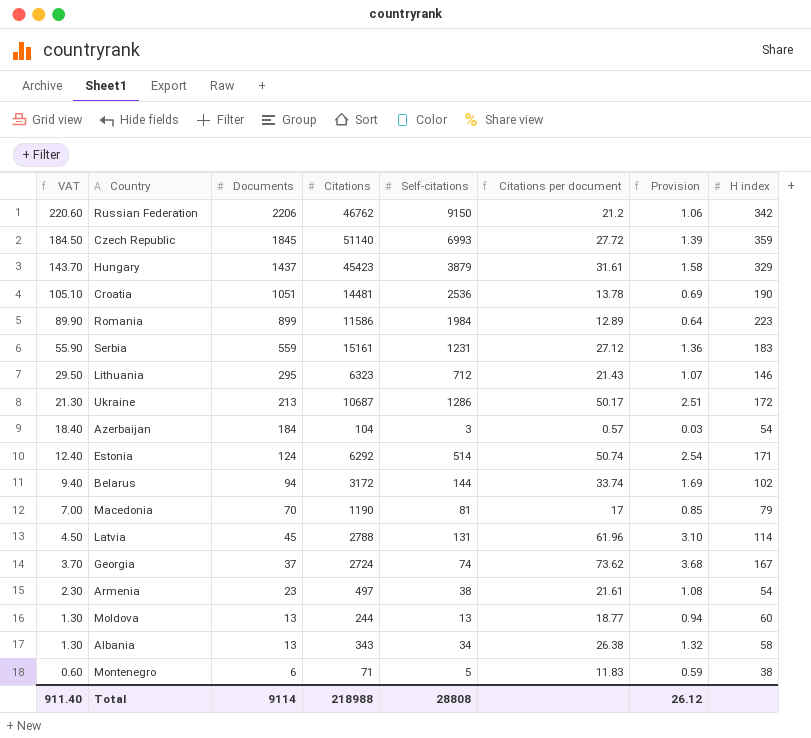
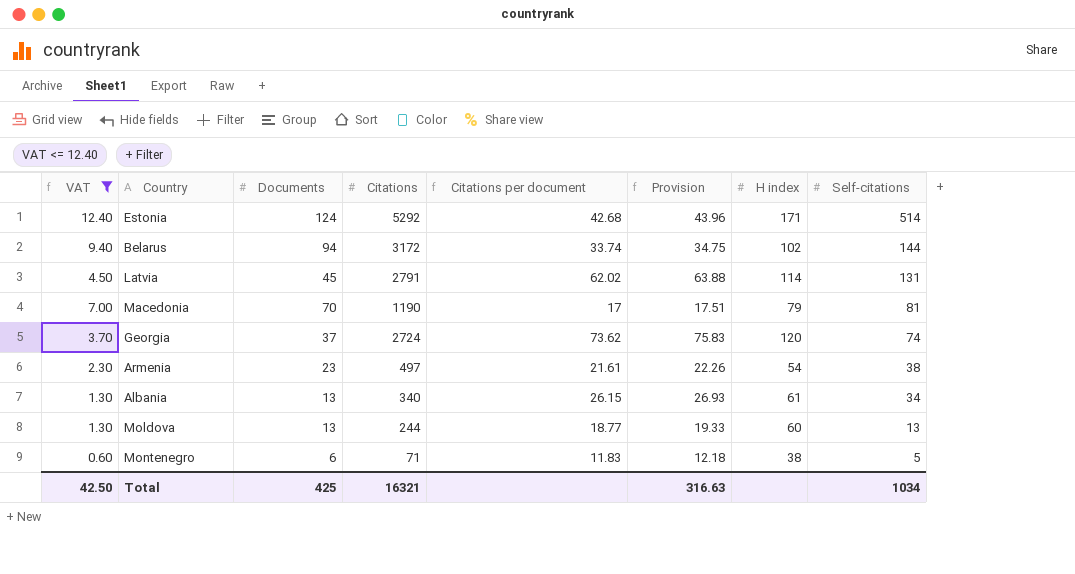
filter: none -> VAT <= 12.40
row order: VAT descending -> Self-citations descending
column Provision | formula: [Citations per document] * 0.05 -> [Citations per document] * 1.03
column Self-citations | position: 5 -> 8
Estonia | Citations: 6292 -> 5292
Estonia | Citations per document: 50.74 -> 42.68
Latvia | Citations: 2788 -> 2791
Latvia | Citations per document: 61.96 -> 62.02
Georgia | H index: 167 -> 120
Albania | Citations: 343 -> 340
Albania | Citations per document: 26.38 -> 26.15
Albania | H index: 58 -> 61
Total | VAT: 911.40 -> 42.50
Total | Documents: 9114 -> 425
Total | Citations: 218988 -> 16321
Total | Provision: 26.12 -> 316.63
Total | Self-citations: 28808 -> 1034

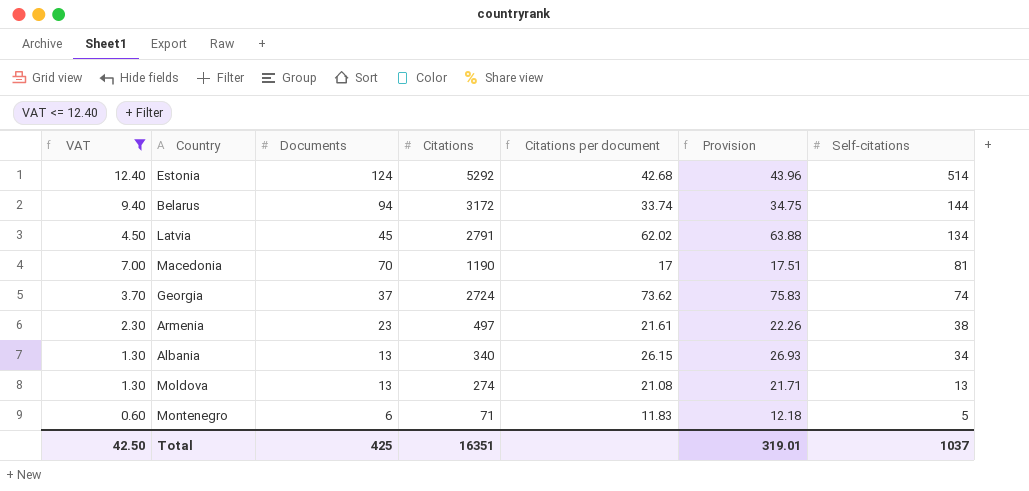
column H index | position: 7 -> none
Latvia | Self-citations: 131 -> 134
Moldova | Citations: 244 -> 274
Moldova | Citations per document: 18.77 -> 21.08
Moldova | Provision: 19.33 -> 21.71
Total | Citations: 16321 -> 16351
Total | Provision: 316.63 -> 319.01
Total | Self-citations: 1034 -> 1037

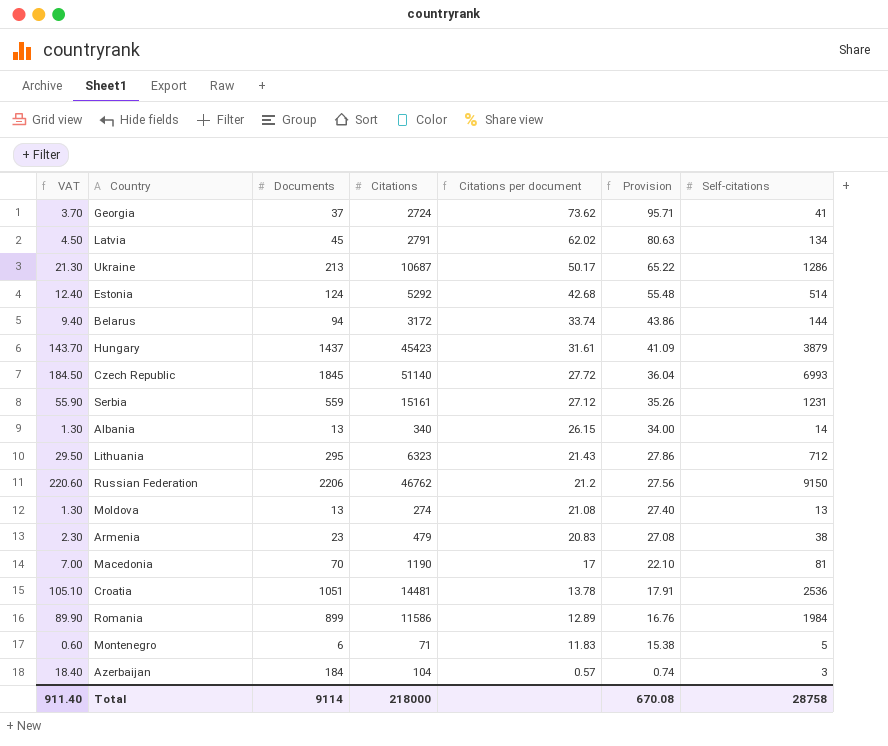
filter: VAT <= 12.40 -> none
row order: Self-citations descending -> Citations per document descending
column Provision | formula: [Citations per document] * 1.03 -> [Citations per document] * 1.3
Georgia | Self-citations: 74 -> 41
Albania | Self-citations: 34 -> 14
Armenia | Citations: 497 -> 479
Armenia | Citations per document: 21.61 -> 20.83
Total | VAT: 42.50 -> 911.40
Total | Documents: 425 -> 9114
Total | Citations: 16351 -> 218000
Total | Provision: 319.01 -> 670.08
Total | Self-citations: 1037 -> 28758

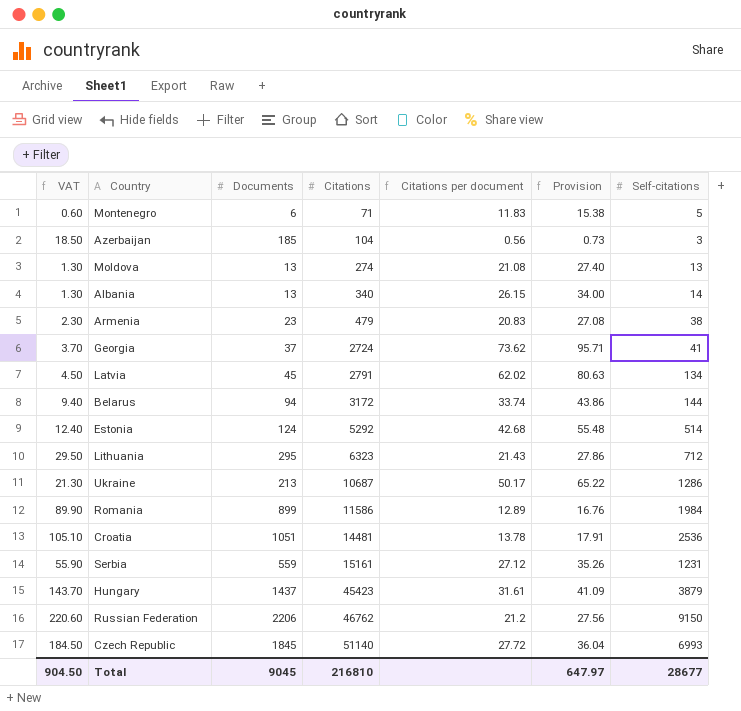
row order: Citations per document descending -> Citations ascending
row Macedonia: 7.00 | 70 | 1190 | 17 | 22.10 | 81 -> none
Azerbaijan | VAT: 18.40 -> 18.50
Azerbaijan | Documents: 184 -> 185
Azerbaijan | Citations per document: 0.57 -> 0.56
Azerbaijan | Provision: 0.74 -> 0.73
Total | VAT: 911.40 -> 904.50
Total | Documents: 9114 -> 9045
Total | Citations: 218000 -> 216810
Total | Provision: 670.08 -> 647.97
Total | Self-citations: 28758 -> 28677

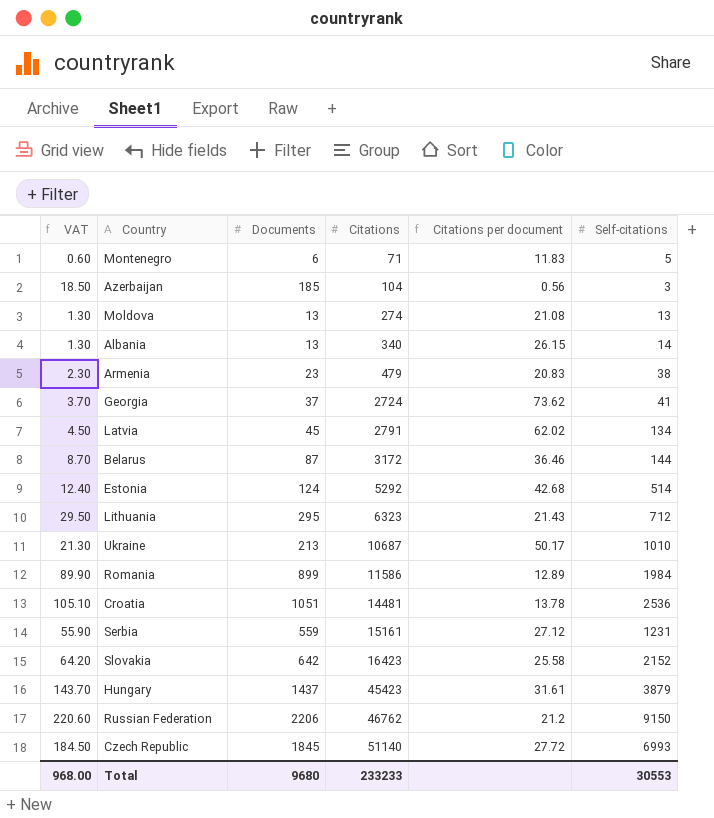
column Provision | formula: [Citations per document] * 1.3 -> none
Belarus | VAT: 9.40 -> 8.70
Belarus | Documents: 94 -> 87
Belarus | Citations per document: 33.74 -> 36.46
Ukraine | Self-citations: 1286 -> 1010
row Slovakia: none -> 64.20 | 642 | 16423 | 25.58 | 2152
Total | VAT: 904.50 -> 968.00
Total | Documents: 9045 -> 9680
Total | Citations: 216810 -> 233233
Total | Self-citations: 28677 -> 30553

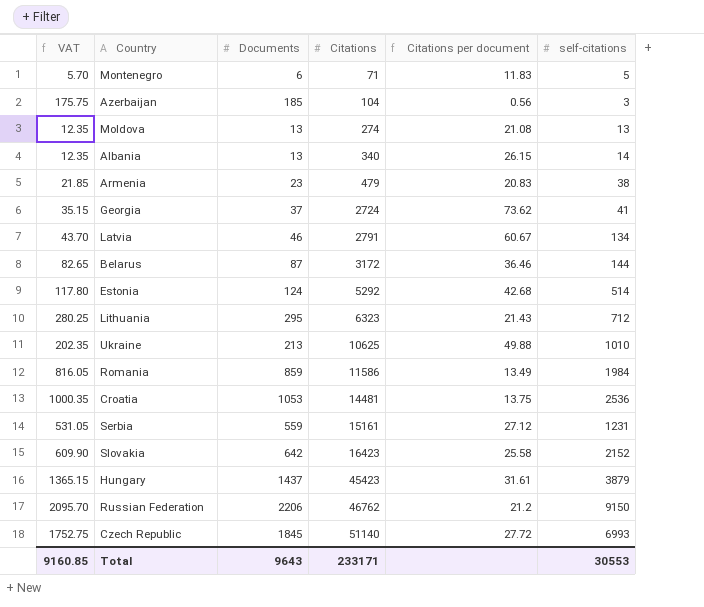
column VAT | formula: [Documents] * 0.1 -> [Documents] * 0.95
column name: Self-citations -> self-citations
Latvia | Documents: 45 -> 46
Latvia | Citations per document: 62.02 -> 60.67
Ukraine | Citations: 10687 -> 10625
Ukraine | Citations per document: 50.17 -> 49.88
Romania | Documents: 899 -> 859
Romania | Citations per document: 12.89 -> 13.49
Croatia | Documents: 1051 -> 1053
Croatia | Citations per document: 13.78 -> 13.75
Total | VAT: 968.00 -> 9160.85
Total | Documents: 9680 -> 9643
Total | Citations: 233233 -> 233171

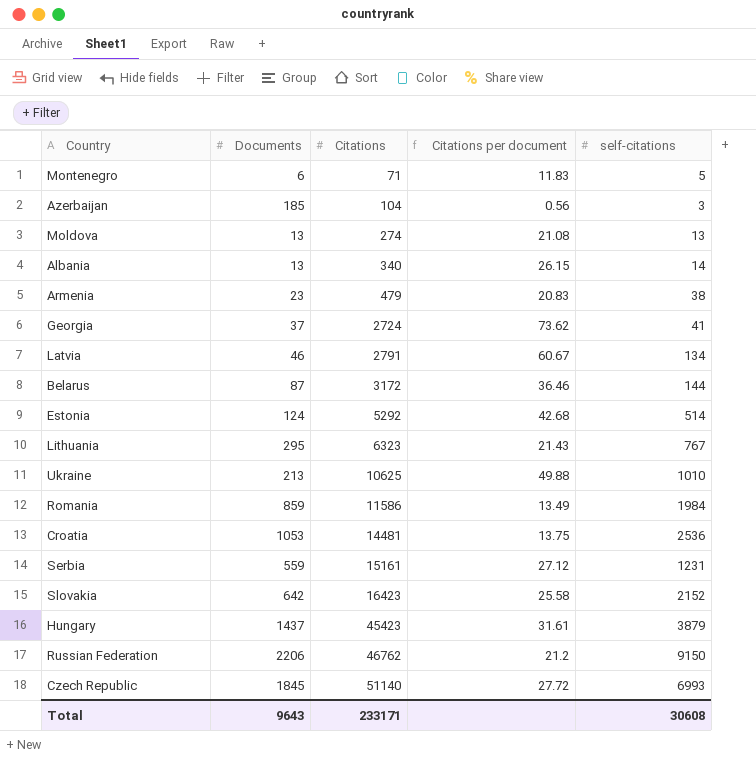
column VAT | formula: [Documents] * 0.95 -> none
Lithuania | self-citations: 712 -> 767
Total | self-citations: 30553 -> 30608

